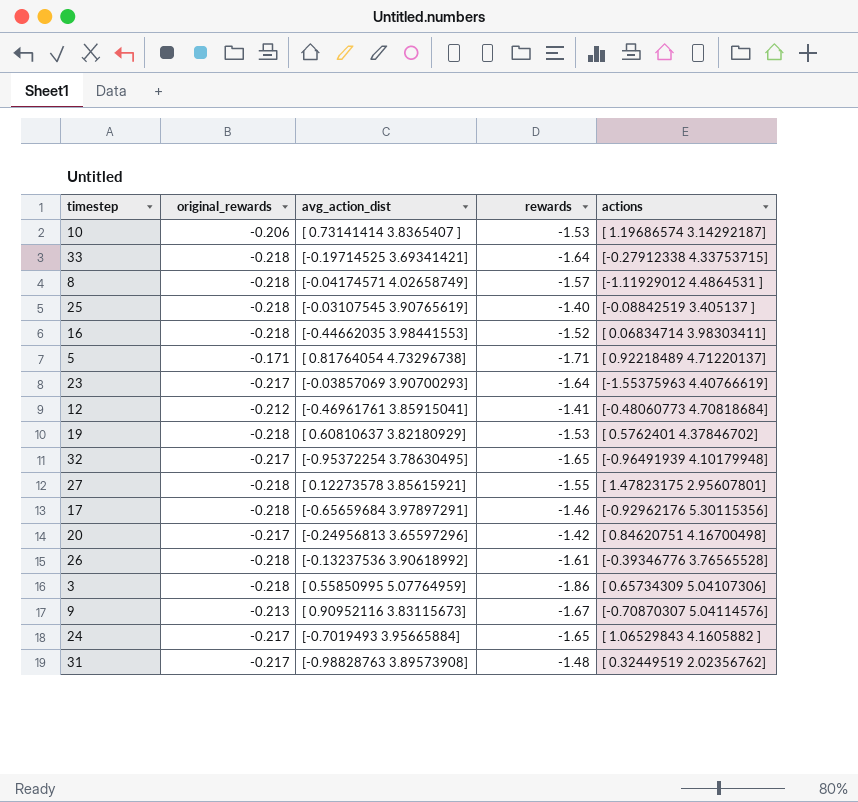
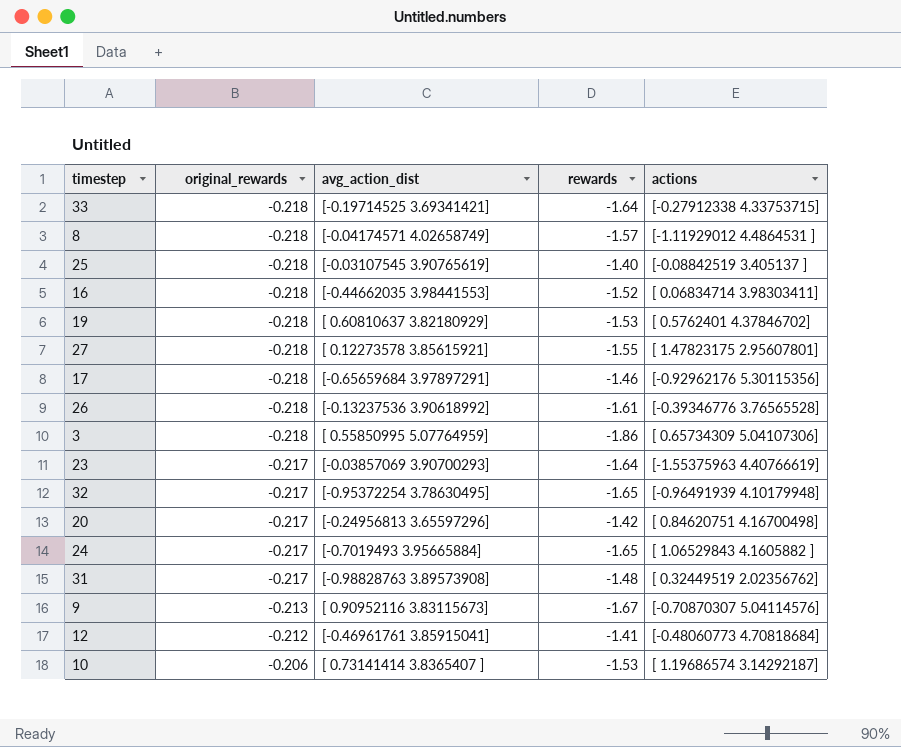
row order: none -> original_rewards ascending
row 5: -0.171 | [ 0.81764054 4.73296738] | -1.71 | [ 0.92218489 4.71220137] -> none

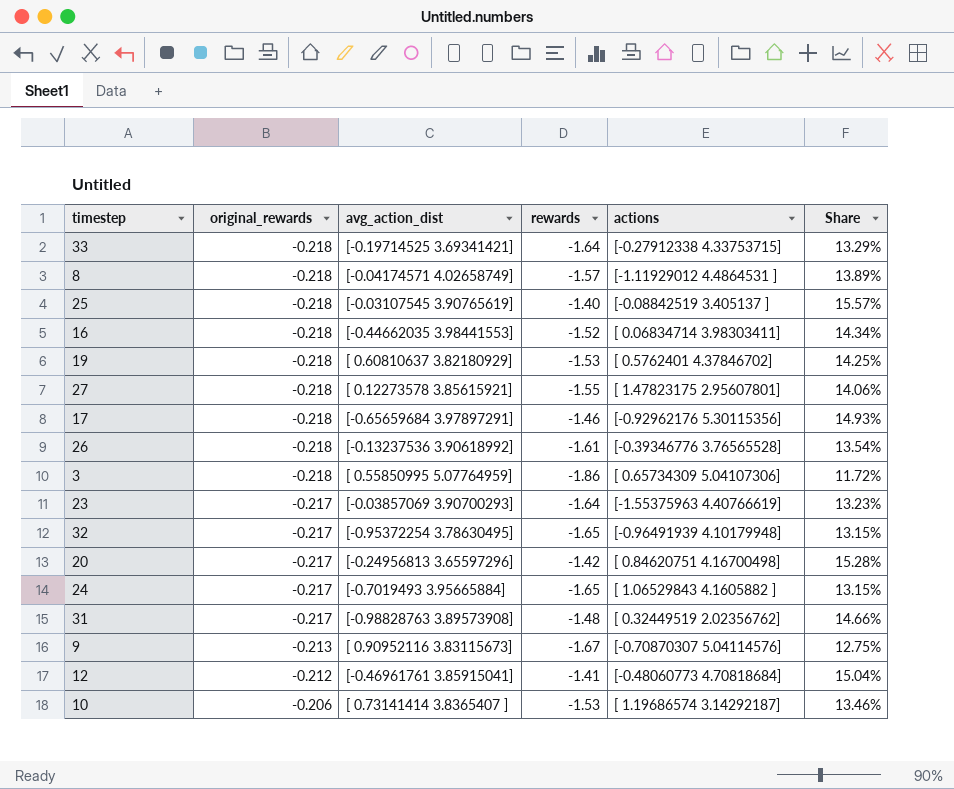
column Share | formula: none -> [original_rewards] / [rewards]

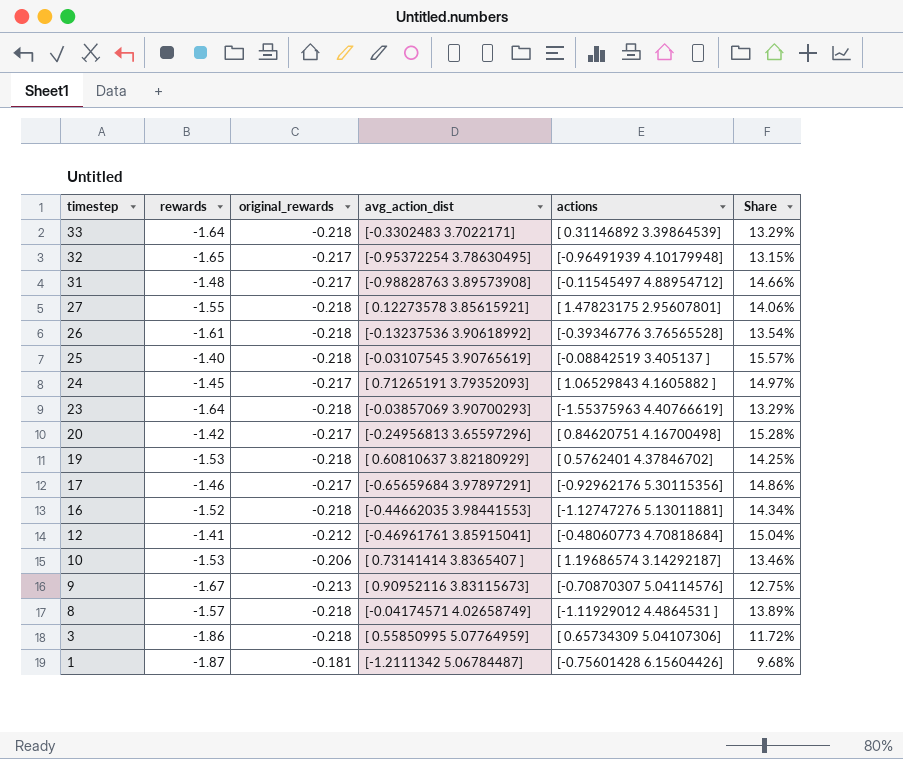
row order: original_rewards ascending -> timestep descending
column rewards | position: 4 -> 2
33 | avg_action_dist: [-0.19714525 3.69341421] -> [-0.3302483 3.7022171]
33 | actions: [-0.27912338 4.33753715] -> [ 0.31146892 3.39864539]
31 | actions: [ 0.32449519 2.02356762] -> [-0.11545497 4.88954712]
24 | rewards: -1.65 -> -1.45
24 | avg_action_dist: [-0.7019493 3.95665884] -> [ 0.71265191 3.79352093]
24 | Share: 13.15% -> 14.97%
23 | original_rewards: -0.217 -> -0.218
23 | Share: 13.23% -> 13.29%
17 | original_rewards: -0.218 -> -0.217
17 | Share: 14.93% -> 14.86%
16 | actions: [ 0.06834714 3.98303411] -> [-1.12747276 5.13011881]
row 1: none -> -1.87 | -0.181 | [-1.2111342 5.06784487] | [-0.75601428 6.15604426] | 9.68%

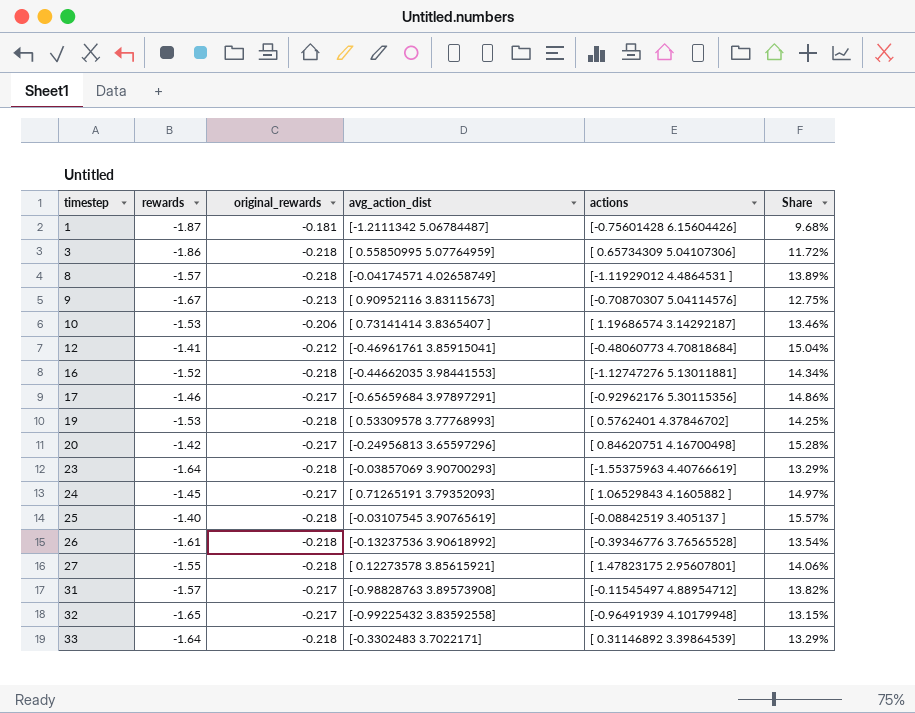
row order: timestep descending -> timestep ascending
19 | avg_action_dist: [ 0.60810637 3.82180929] -> [ 0.53309578 3.77768993]
31 | rewards: -1.48 -> -1.57
31 | Share: 14.66% -> 13.82%
32 | avg_action_dist: [-0.95372254 3.78630495] -> [-0.99225432 3.83592558]

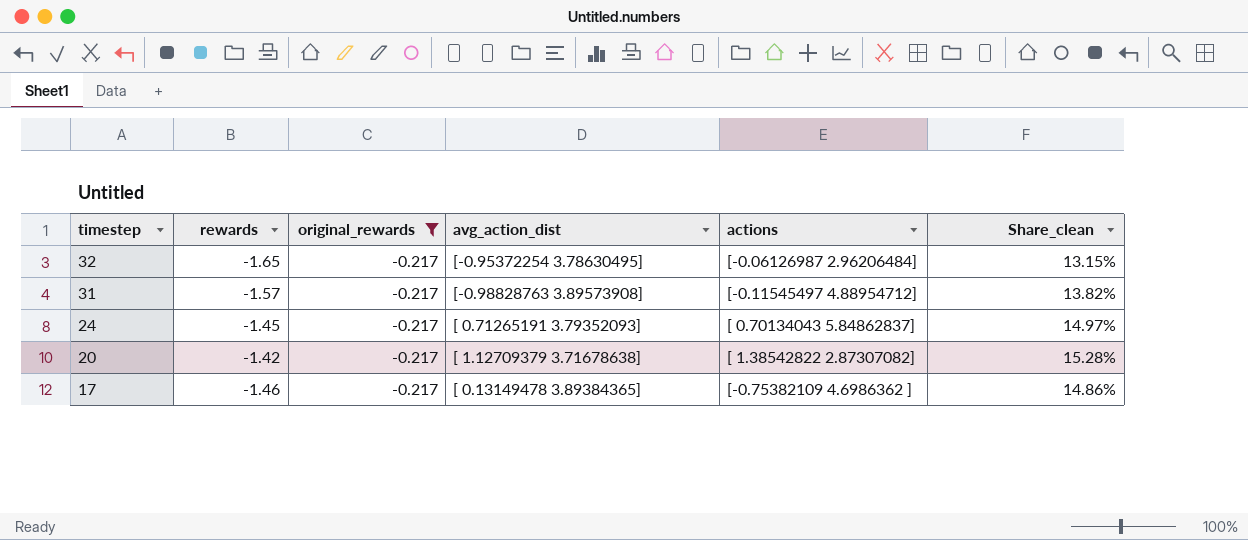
filter: none -> original_rewards = -0.217
row order: timestep ascending -> timestep descending
column name: Share -> Share_clean
32 | avg_action_dist: [-0.99225432 3.83592558] -> [-0.95372254 3.78630495]
32 | actions: [-0.96491939 4.10179948] -> [-0.06126987 2.96206484]
24 | actions: [ 1.06529843 4.1605882 ] -> [ 0.70134043 5.84862837]
20 | avg_action_dist: [-0.24956813 3.65597296] -> [ 1.12709379 3.71678638]
20 | actions: [ 0.84620751 4.16700498] -> [ 1.38542822 2.87307082]
17 | avg_action_dist: [-0.65659684 3.97897291] -> [ 0.13149478 3.89384365]
17 | actions: [-0.92962176 5.30115356] -> [-0.75382109 4.6986362 ]

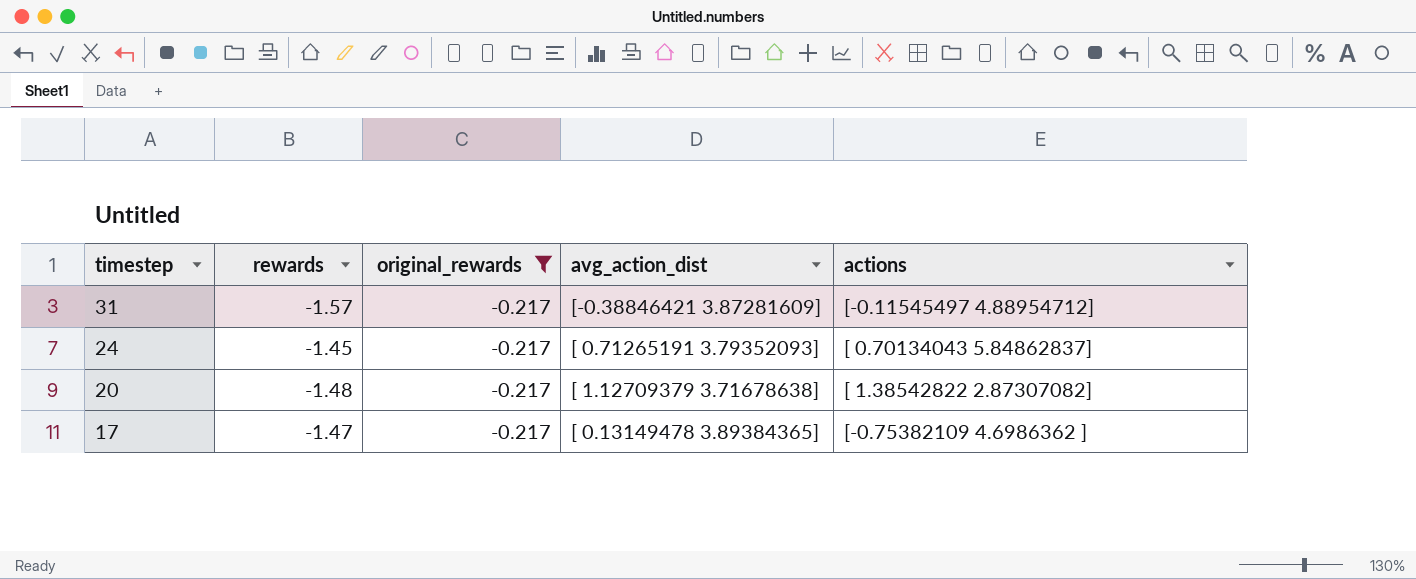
column Share_clean | formula: [original_rewards] / [rewards] -> none
row 32: -1.65 | -0.217 | [-0.95372254 3.78630495] | [-0.06126987 2.96206484] | 13.15% -> none
31 | avg_action_dist: [-0.98828763 3.89573908] -> [-0.38846421 3.87281609]
20 | rewards: -1.42 -> -1.48
17 | rewards: -1.46 -> -1.47

